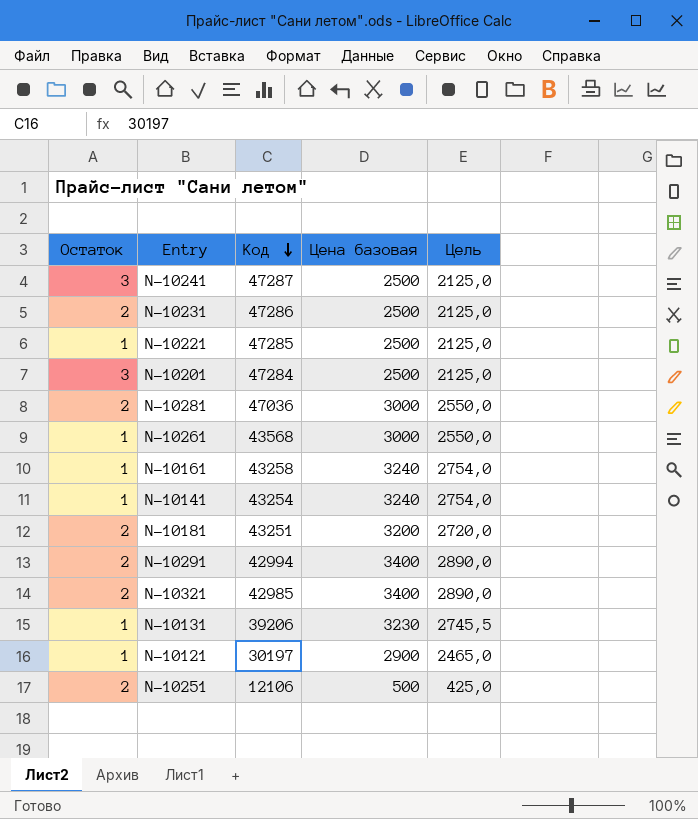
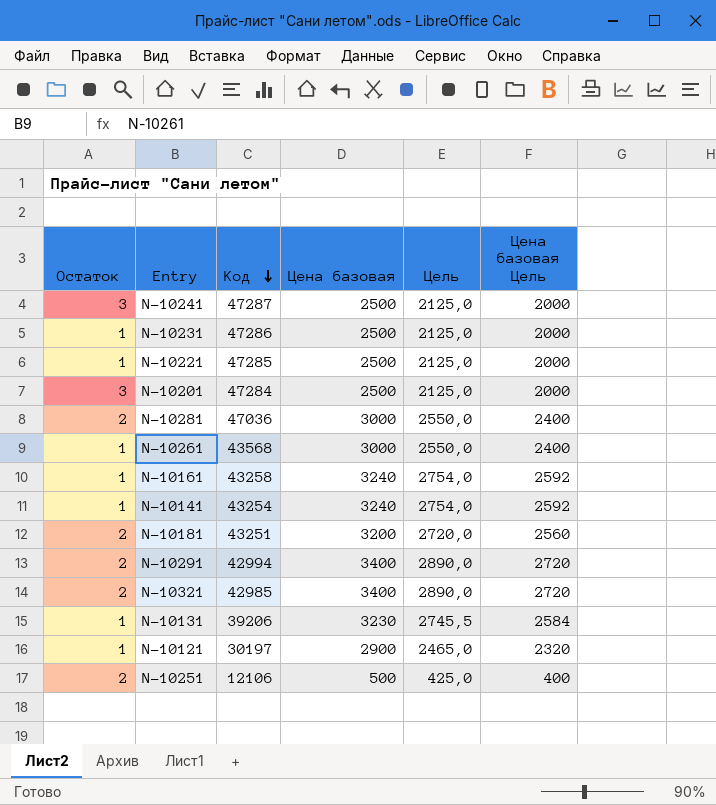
column Цена базовая Цель | formula: none -> [Цена базовая] * 0,8
N-10231 | Остаток: 2 -> 1

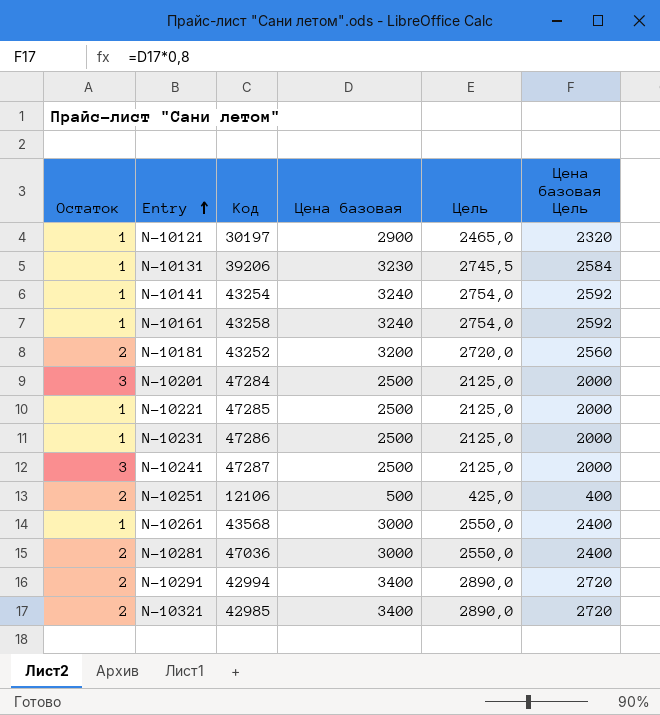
row order: Код descending -> Entry ascending
N-10181 | Код: 43251 -> 43252

